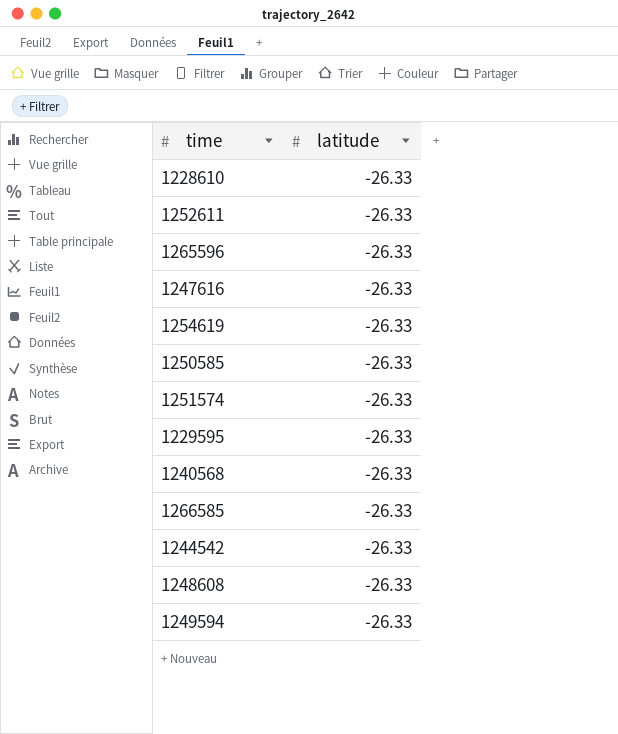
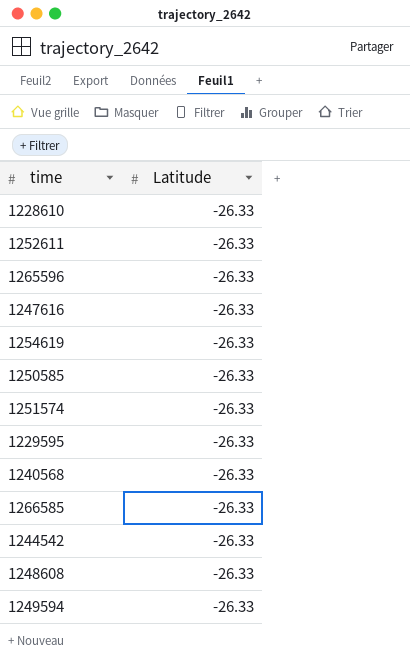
column name: latitude -> Latitude

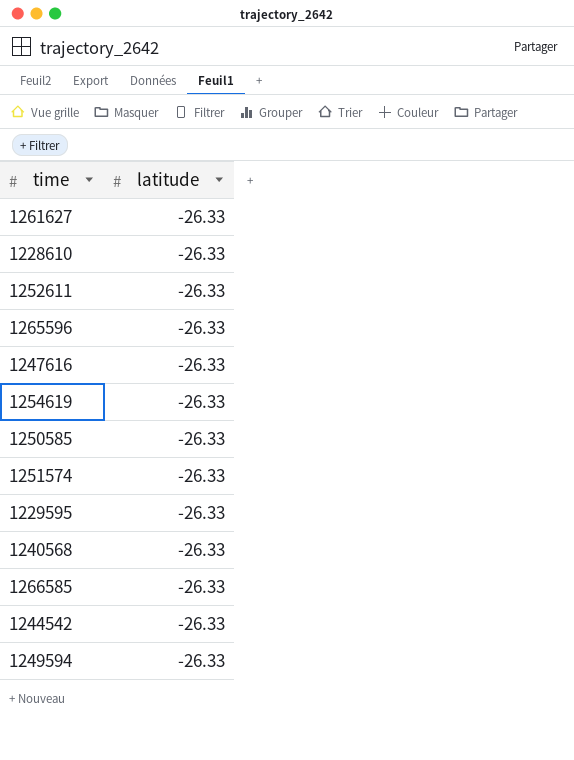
column name: Latitude -> latitude
row 1248608: -26.33 -> none
row 1261627: none -> -26.33

